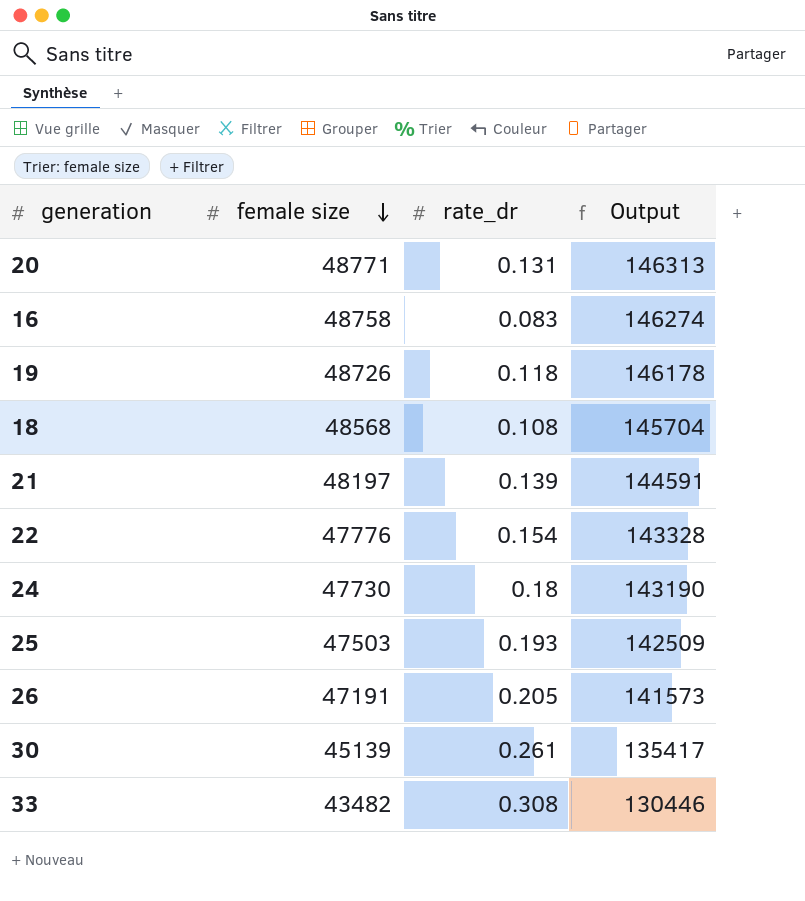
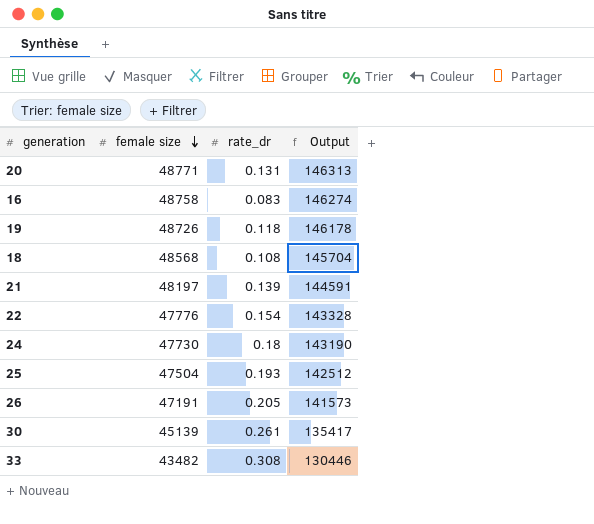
25 | female size: 47503 -> 47504
25 | Output: 142509 -> 142512

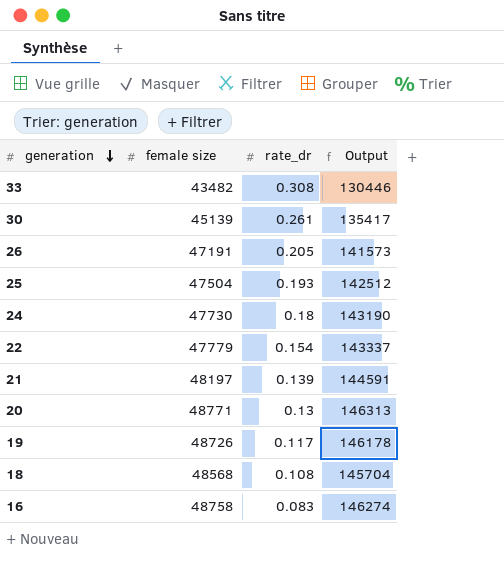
row order: female size descending -> generation descending
22 | female size: 47776 -> 47779
22 | Output: 143328 -> 143337
20 | rate_dr: 0.131 -> 0.13
19 | rate_dr: 0.118 -> 0.117

